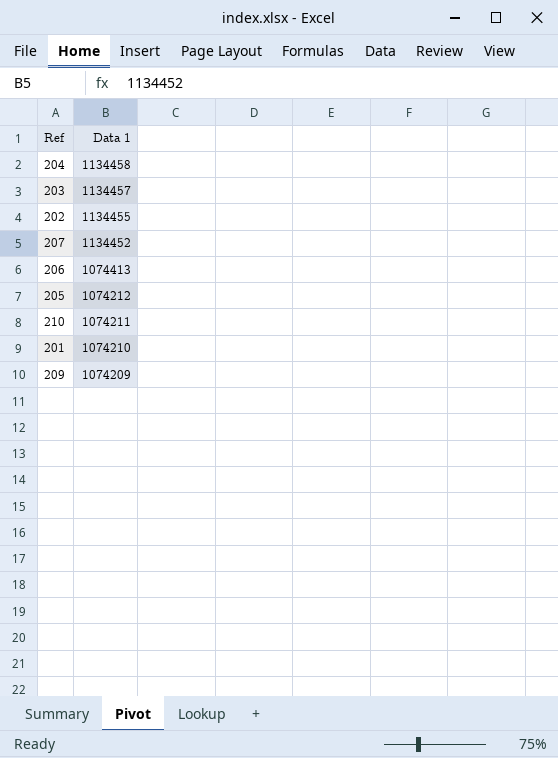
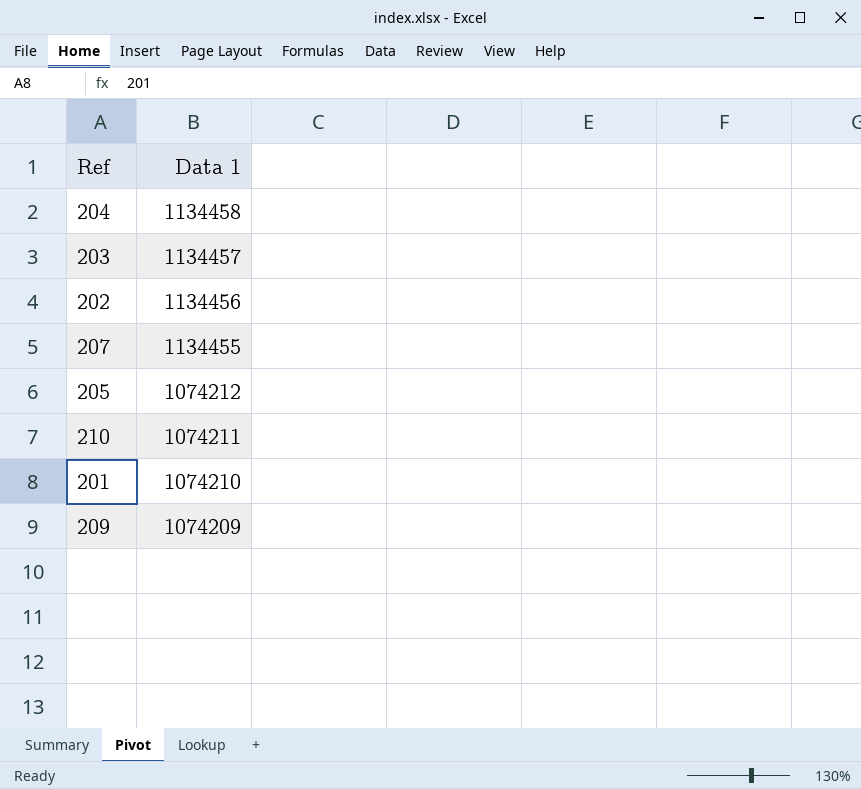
row 206: 1074413 -> none
202 | Data 1: 1134455 -> 1134456
207 | Data 1: 1134452 -> 1134455

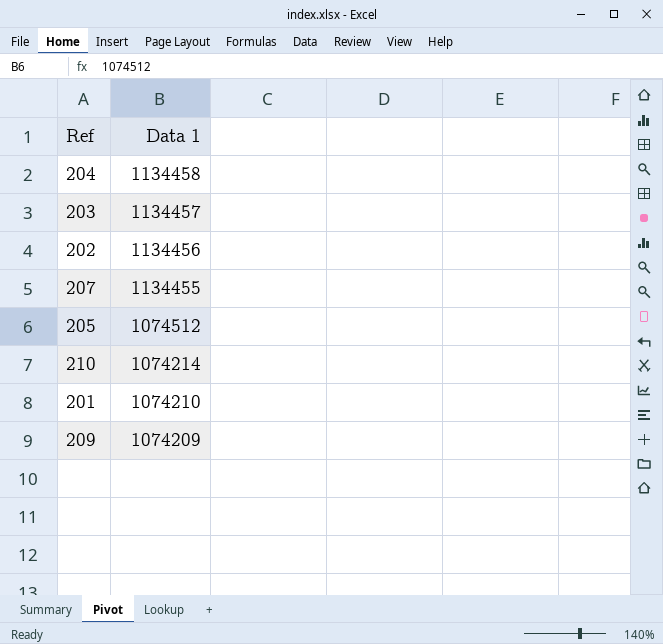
205 | Data 1: 1074212 -> 1074512
210 | Data 1: 1074211 -> 1074214

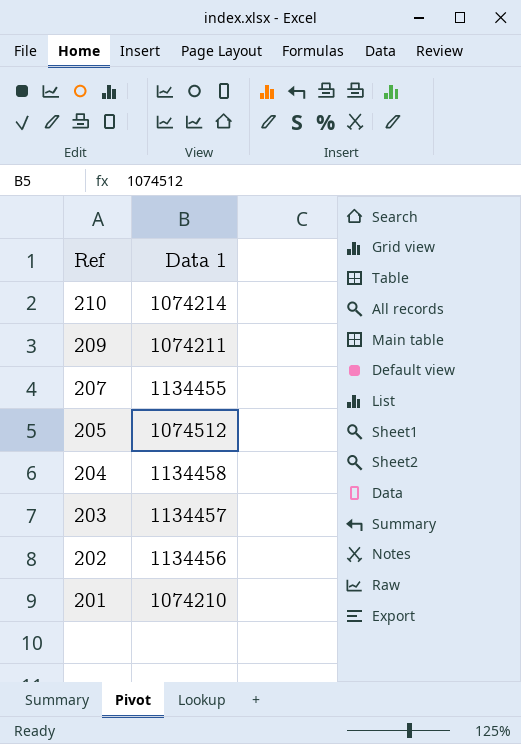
row order: Data 1 descending -> Ref descending
209 | Data 1: 1074209 -> 1074211

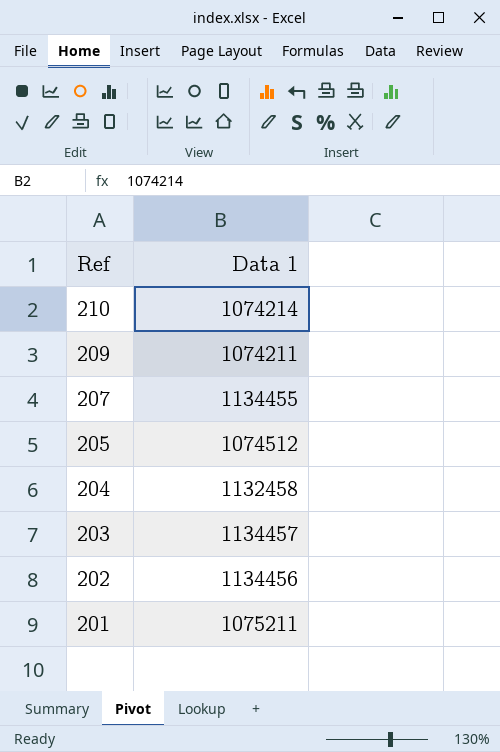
204 | Data 1: 1134458 -> 1132458
201 | Data 1: 1074210 -> 1075211

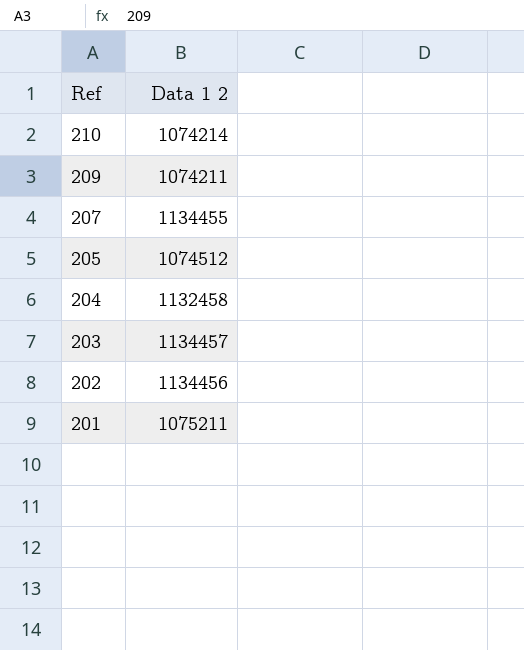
column name: Data 1 -> Data 1 2

